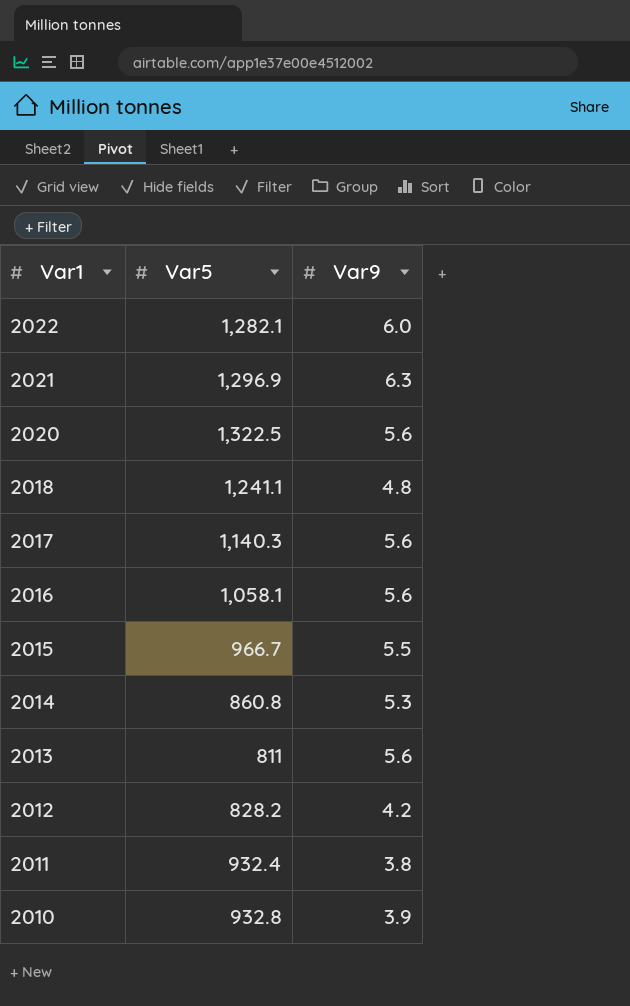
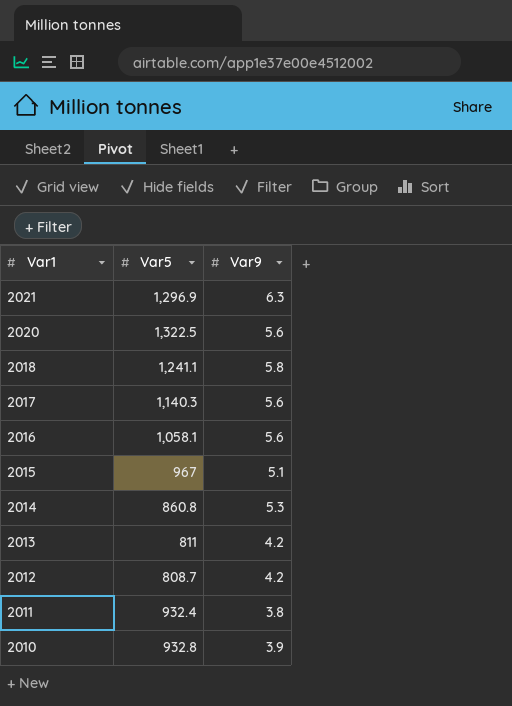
row 2022: 1,282.1 | 6.0 -> none
2018 | Var9: 4.8 -> 5.8
2015 | Var5: 966.7 -> 967
2015 | Var9: 5.5 -> 5.1
2013 | Var9: 5.6 -> 4.2
2012 | Var5: 828.2 -> 808.7

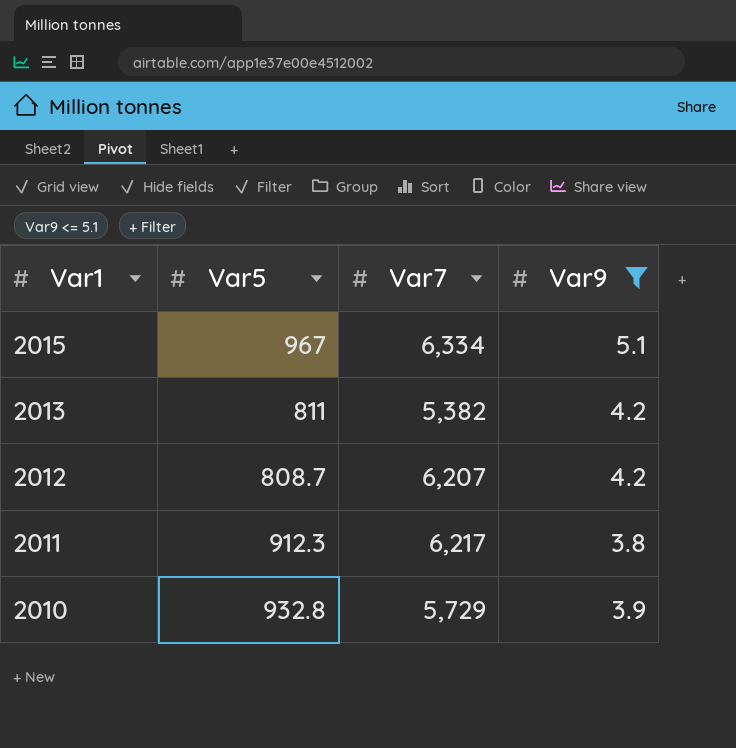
filter: none -> Var9 <= 5.1
column Var7 | position: none -> 3
2011 | Var5: 932.4 -> 912.3

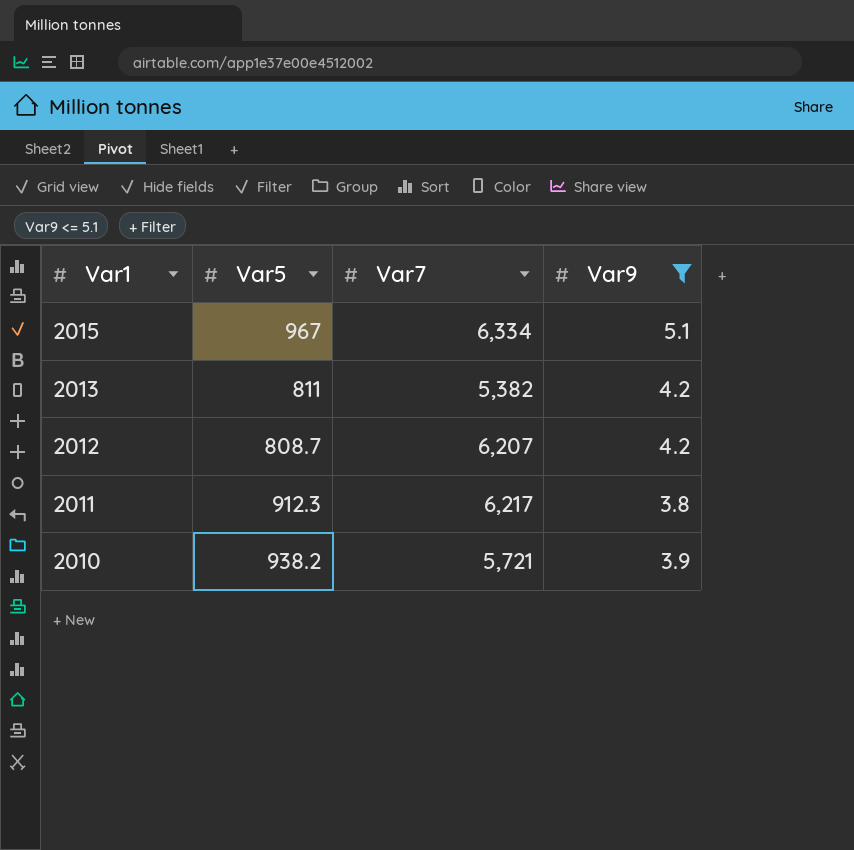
2010 | Var5: 932.8 -> 938.2
2010 | Var7: 5,729 -> 5,721

